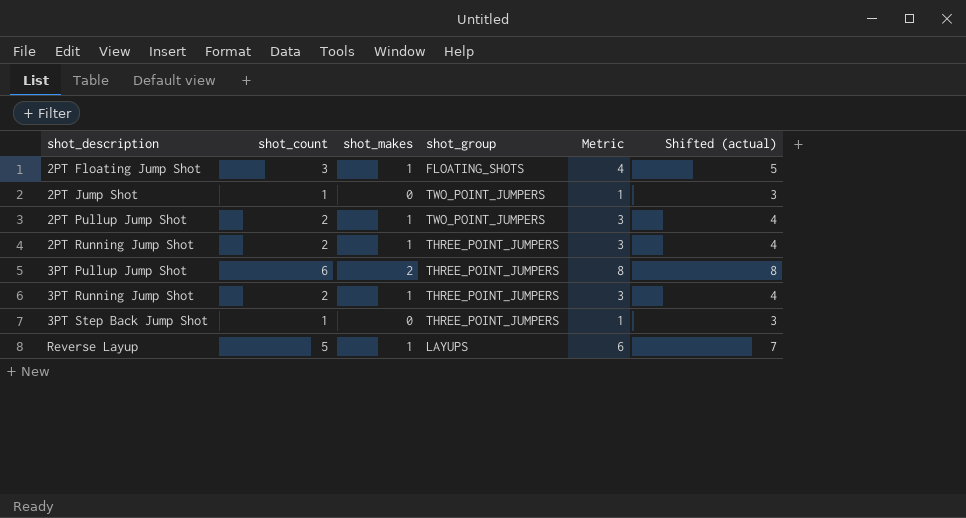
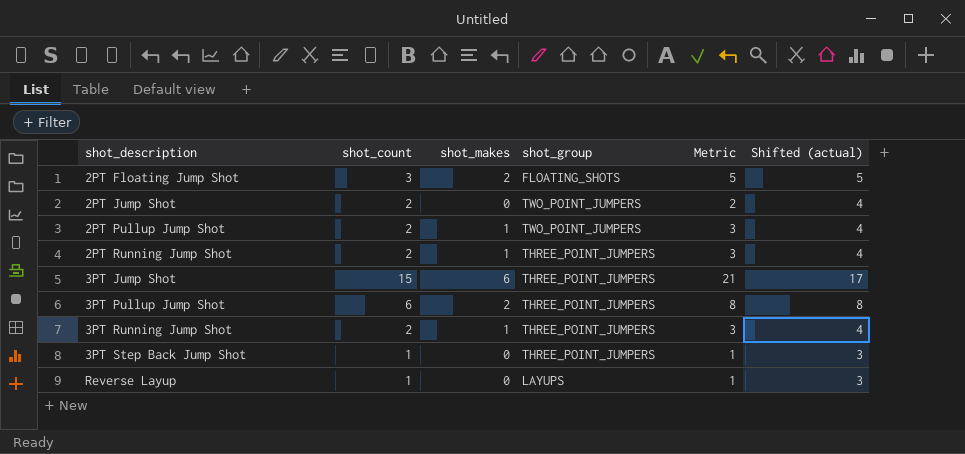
2PT Floating Jump Shot | shot_makes: 1 -> 2
2PT Floating Jump Shot | Metric: 4 -> 5
2PT Jump Shot | shot_count: 1 -> 2
2PT Jump Shot | Metric: 1 -> 2
2PT Jump Shot | Shifted (actual): 3 -> 4
row 3PT Jump Shot: none -> 15 | 6 | THREE_POINT_JUMPERS | 21 | 17
Reverse Layup | shot_count: 5 -> 1
Reverse Layup | shot_makes: 1 -> 0
Reverse Layup | Metric: 6 -> 1
Reverse Layup | Shifted (actual): 7 -> 3

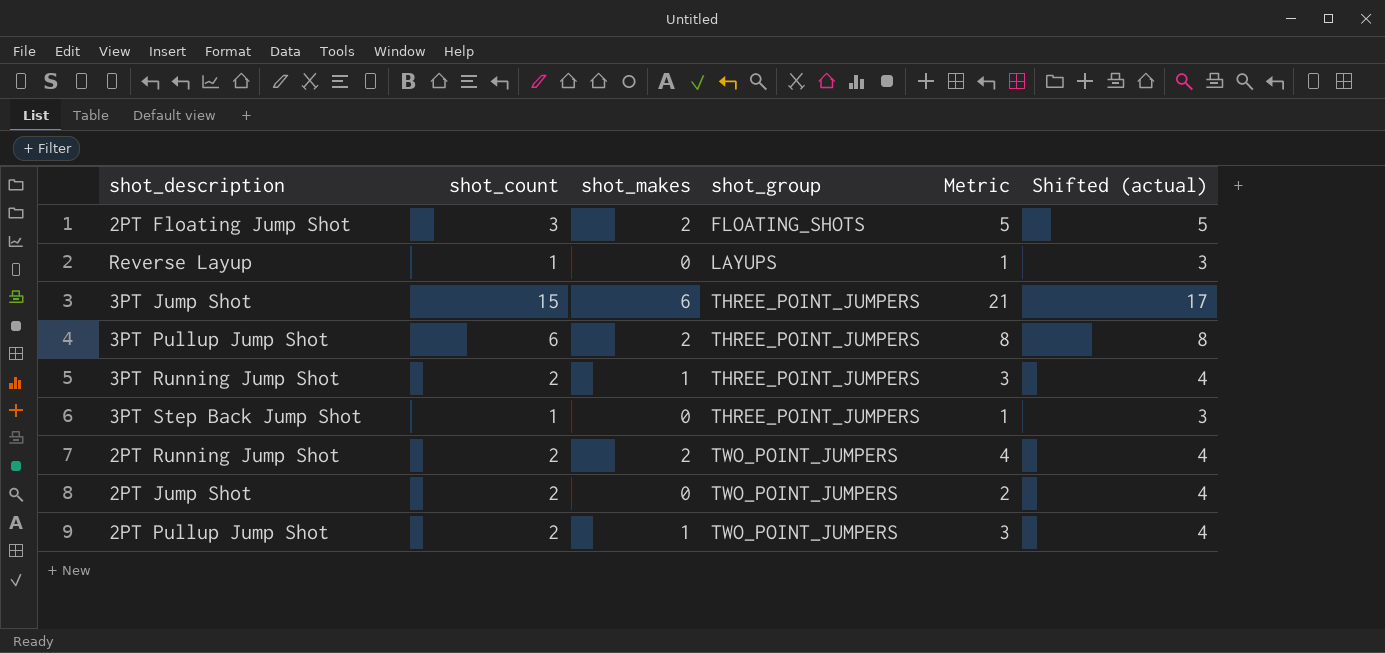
row order: shot_description ascending -> shot_group ascending
2PT Running Jump Shot | shot_makes: 1 -> 2
2PT Running Jump Shot | shot_group: THREE_POINT_JUMPERS -> TWO_POINT_JUMPERS
2PT Running Jump Shot | Metric: 3 -> 4

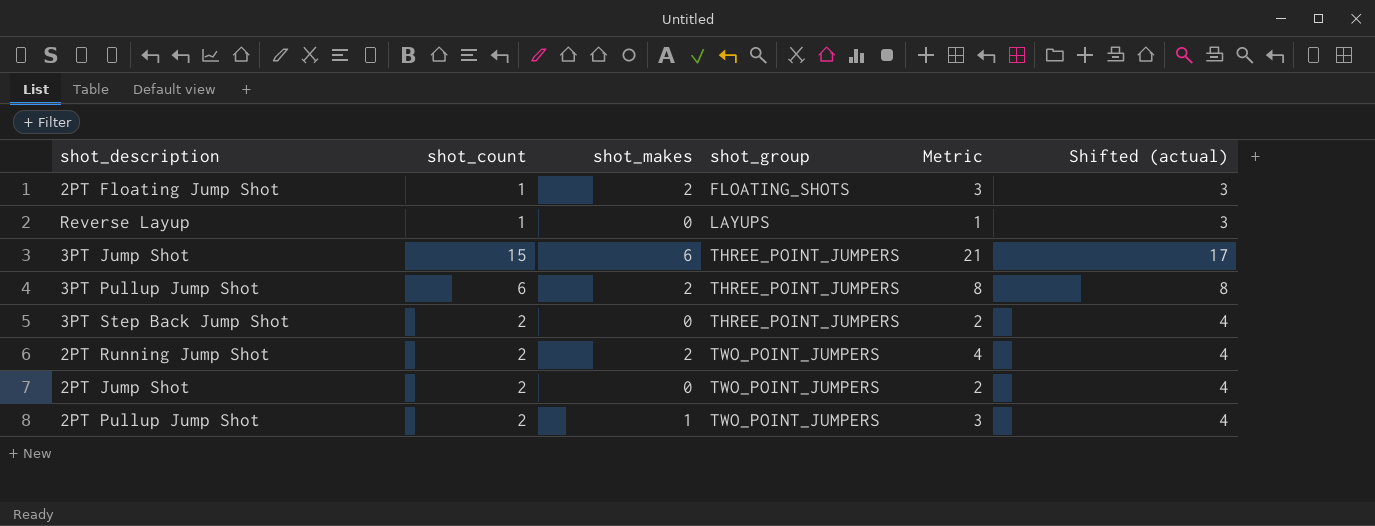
row 3PT Running Jump Shot: 2 | 1 | THREE_POINT_JUMPERS | 3 | 4 -> none
2PT Floating Jump Shot | shot_count: 3 -> 1
2PT Floating Jump Shot | Metric: 5 -> 3
2PT Floating Jump Shot | Shifted (actual): 5 -> 3
3PT Step Back Jump Shot | shot_count: 1 -> 2
3PT Step Back Jump Shot | Metric: 1 -> 2
3PT Step Back Jump Shot | Shifted (actual): 3 -> 4

